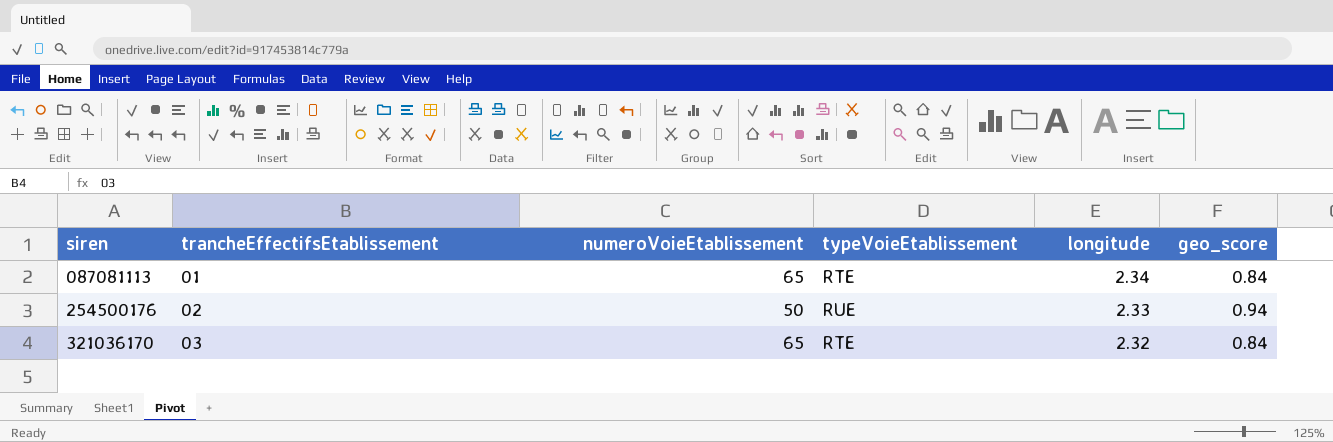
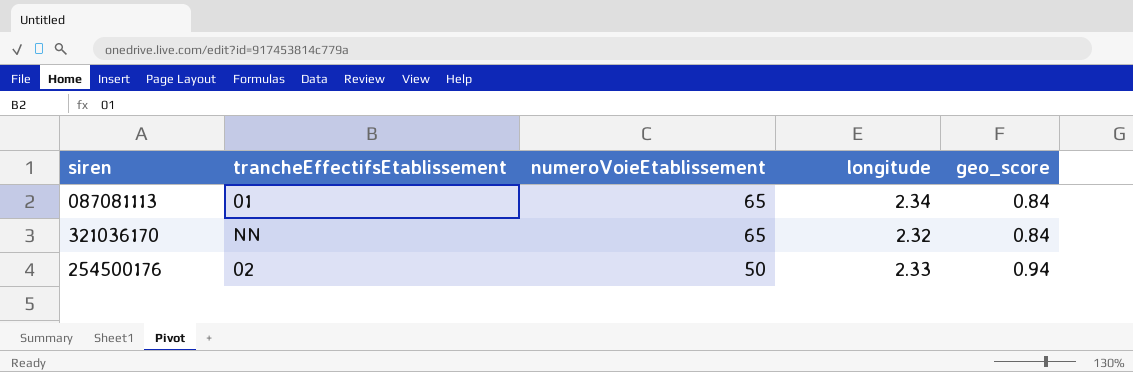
row order: siren ascending -> numeroVoieEtablissement descending
column typeVoieEtablissement | position: 4 -> none
321036170 | trancheEffectifsEtablissement: 03 -> NN

